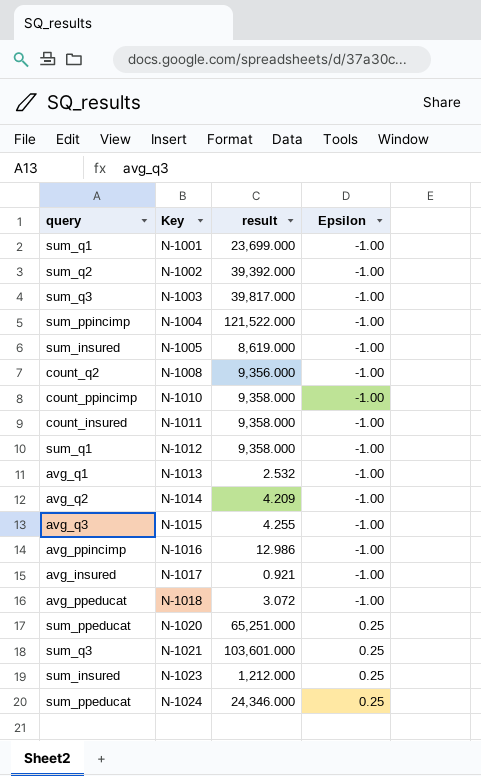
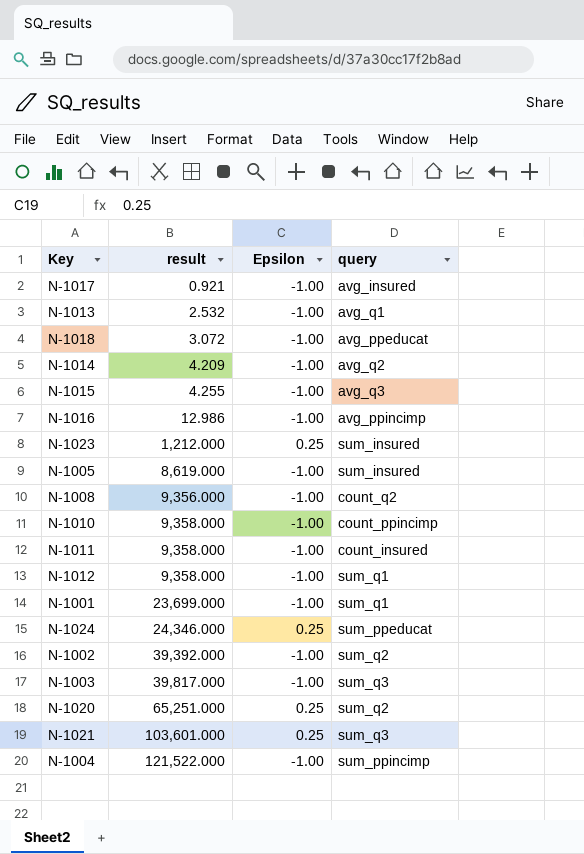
row order: Key ascending -> result ascending
column query | position: 1 -> 4
N-1020 | query: sum_ppeducat -> sum_q2

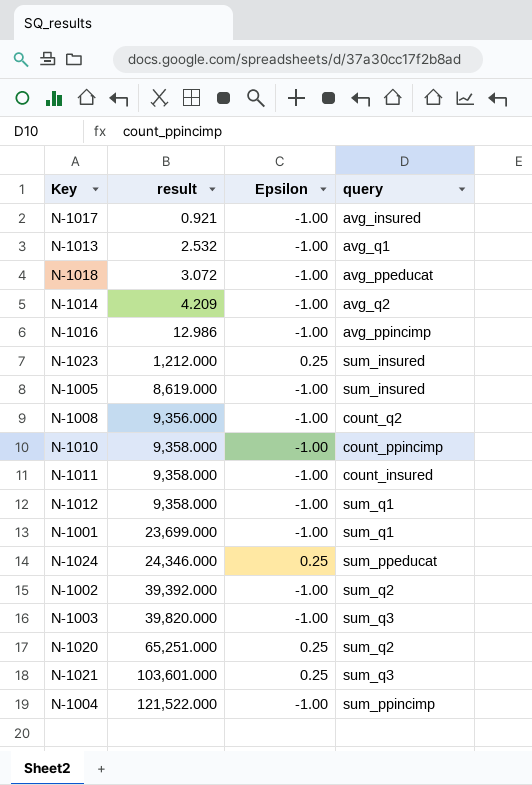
row N-1015: 4.255 | -1.00 | avg_q3 -> none
N-1003 | result: 39,817.000 -> 39,820.000

